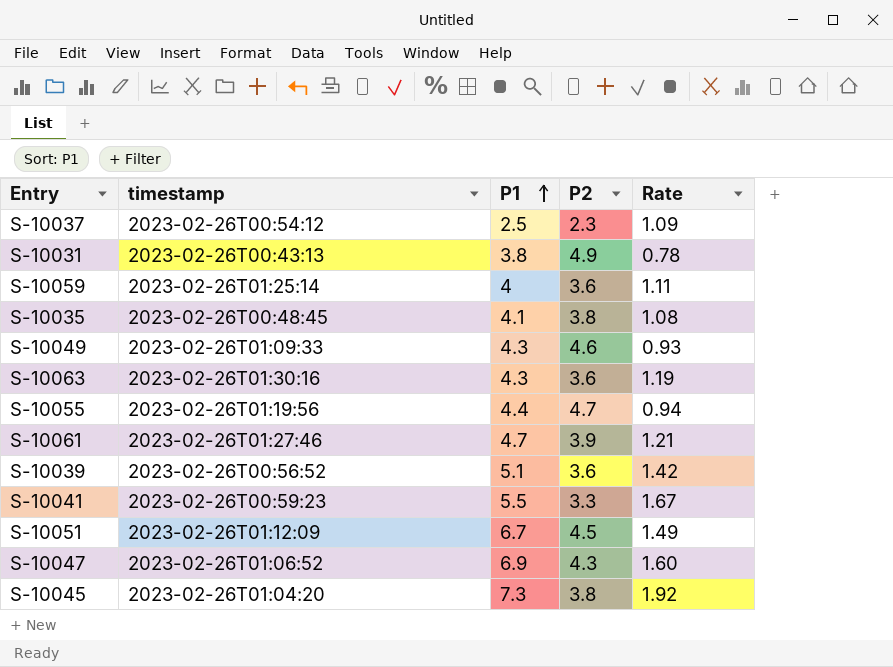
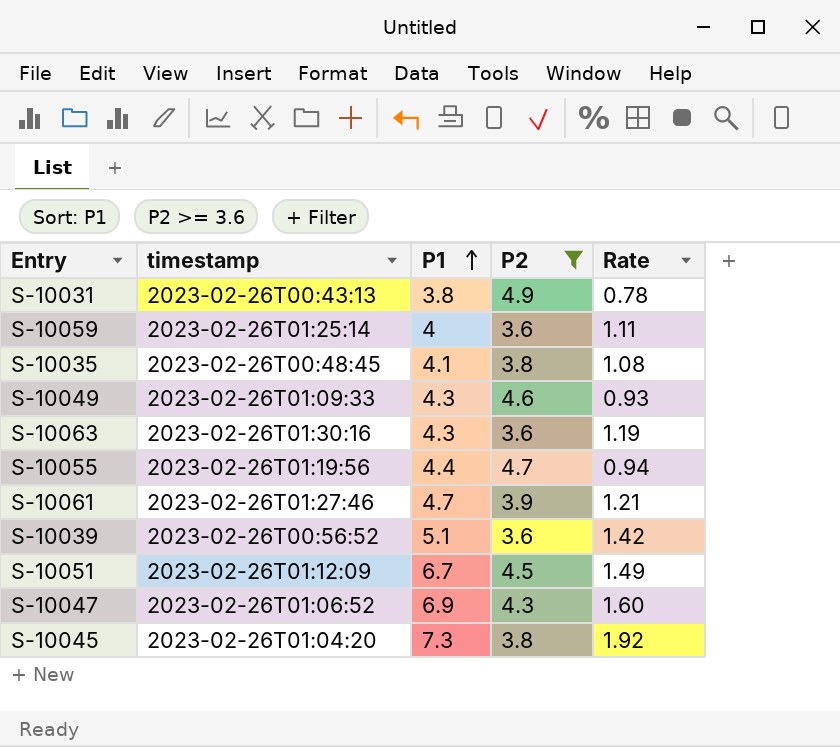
filter: none -> P2 >= 3.6

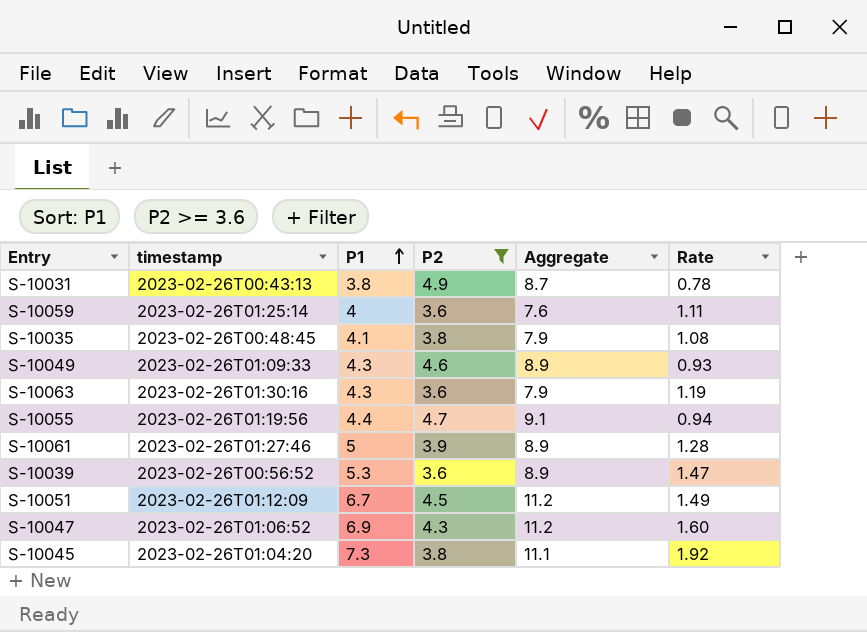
column Aggregate | formula: none -> [P1] + [P2]
S-10061 | P1: 4.7 -> 5
S-10061 | Rate: 1.21 -> 1.28
S-10039 | P1: 5.1 -> 5.3
S-10039 | Rate: 1.42 -> 1.47

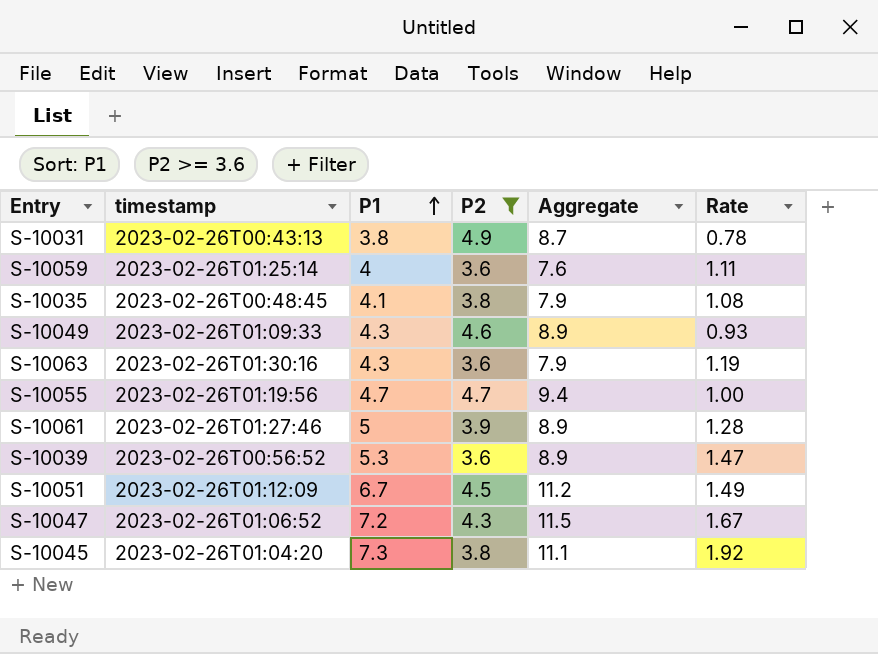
S-10055 | P1: 4.4 -> 4.7
S-10055 | Aggregate: 9.1 -> 9.4
S-10055 | Rate: 0.94 -> 1.00
S-10047 | P1: 6.9 -> 7.2
S-10047 | Aggregate: 11.2 -> 11.5
S-10047 | Rate: 1.60 -> 1.67

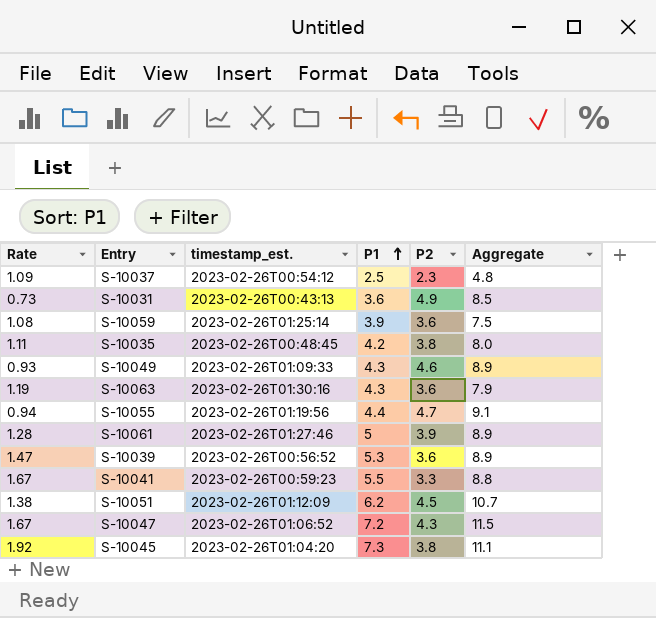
filter: P2 >= 3.6 -> none
column Rate | position: 6 -> 1
column name: timestamp -> timestamp_est.
S-10031 | Rate: 0.78 -> 0.73
S-10031 | P1: 3.8 -> 3.6
S-10031 | Aggregate: 8.7 -> 8.5
S-10059 | Rate: 1.11 -> 1.08
S-10059 | P1: 4 -> 3.9
S-10059 | Aggregate: 7.6 -> 7.5
S-10035 | Rate: 1.08 -> 1.11
S-10035 | P1: 4.1 -> 4.2
S-10035 | Aggregate: 7.9 -> 8.0
S-10055 | Rate: 1.00 -> 0.94
S-10055 | P1: 4.7 -> 4.4
S-10055 | Aggregate: 9.4 -> 9.1
S-10051 | Rate: 1.49 -> 1.38
S-10051 | P1: 6.7 -> 6.2
S-10051 | Aggregate: 11.2 -> 10.7

